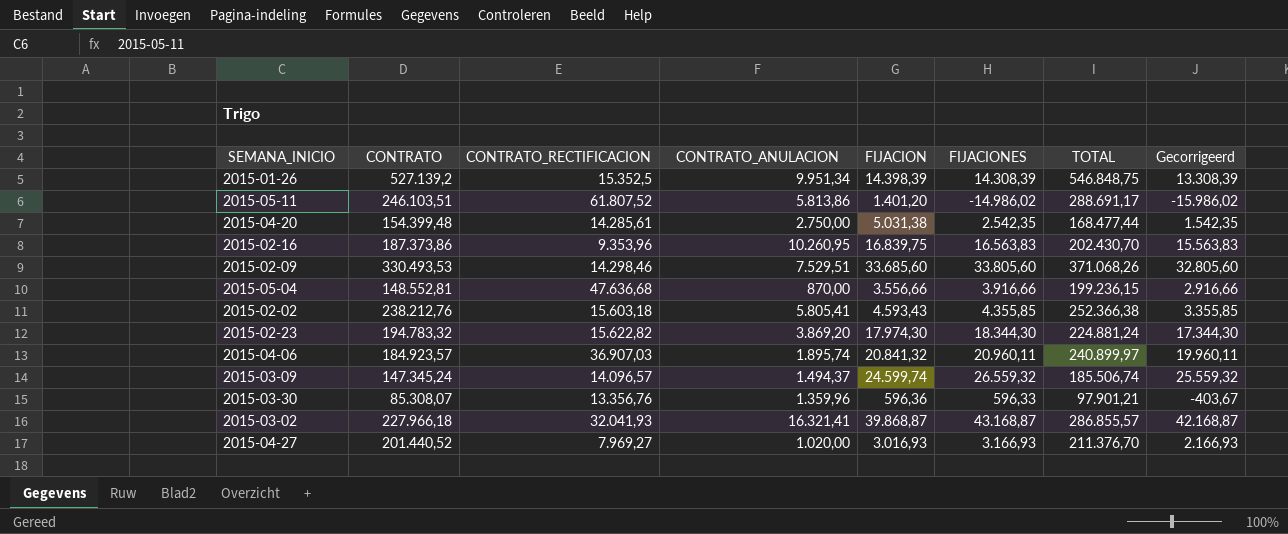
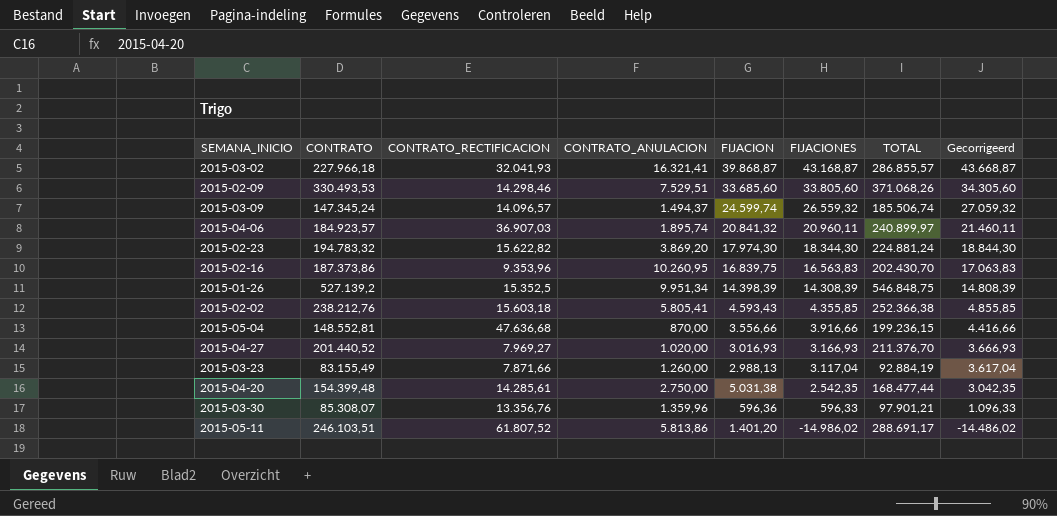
row order: none -> FIJACIONES descending
column Gecorrigeerd | formula: [FIJACIONES] - 1000 -> [FIJACIONES] + 500
row 2015-03-23: none -> 83.155,49 | 7.871,66 | 1.260,00 | 2.988,13 | 3.117,04 | 92.884,19 | 3.617,04

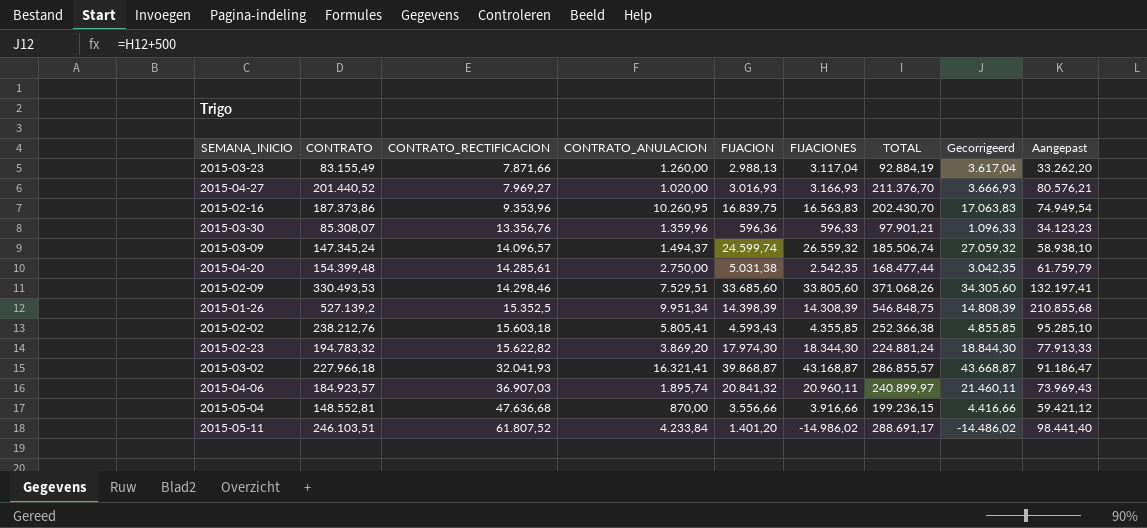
row order: FIJACIONES descending -> CONTRATO_RECTIFICACION ascending
column Aangepast | formula: none -> [CONTRATO] * 0,4
2015-05-11 | CONTRATO_ANULACION: 5.813,86 -> 4.233,84

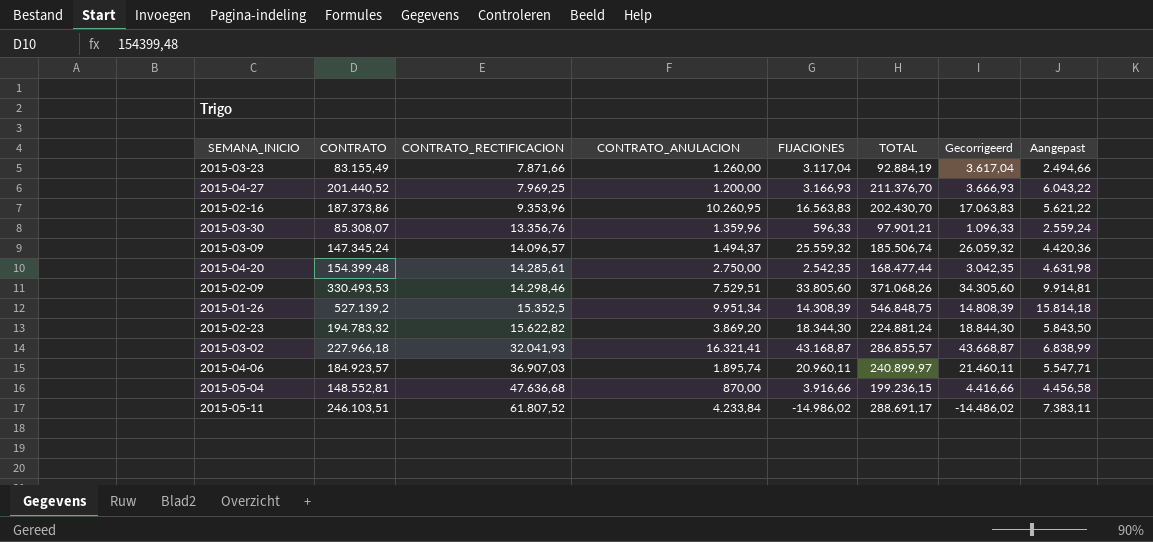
column FIJACION | position: 5 -> none
column Aangepast | formula: [CONTRATO] * 0,4 -> [CONTRATO] * 0,03
row 2015-02-02: 238.212,76 | 15.603,18 | 5.805,41 | 4.593,43 | 4.355,85 | 252.366,38 | 4.855,85 | 95.285,10 -> none
2015-04-27 | CONTRATO_RECTIFICACION: 7.969,27 -> 7.969,25
2015-04-27 | CONTRATO_ANULACION: 1.020,00 -> 1.200,00
2015-03-09 | FIJACIONES: 26.559,32 -> 25.559,32
2015-03-09 | Gecorrigeerd: 27.059,32 -> 26.059,32

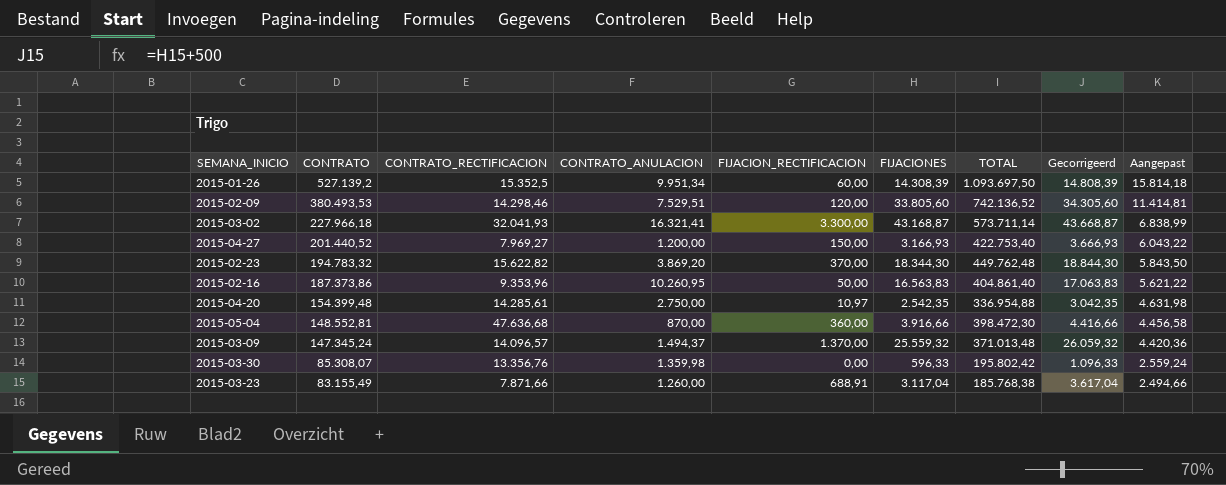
row order: CONTRATO_RECTIFICACION ascending -> CONTRATO descending
column FIJACION_RECTIFICACION | position: none -> 5
row 2015-04-06: 184.923,57 | 36.907,03 | 1.895,74 | 20.960,11 | 240.899,97 | 21.460,11 | 5.547,71 -> none
row 2015-05-11: 246.103,51 | 61.807,52 | 4.233,84 | -14.986,02 | 288.691,17 | -14.486,02 | 7.383,11 -> none
2015-01-26 | TOTAL: 546.848,75 -> 1.093.697,50
2015-02-09 | CONTRATO: 330.493,53 -> 380.493,53
2015-02-09 | TOTAL: 371.068,26 -> 742.136,52
2015-02-09 | Aangepast: 9.914,81 -> 11.414,81
2015-03-02 | TOTAL: 286.855,57 -> 573.711,14
2015-04-27 | CONTRATO_RECTIFICACION: 7.969,25 -> 7.969,27
2015-04-27 | TOTAL: 211.376,70 -> 422.753,40
2015-02-23 | TOTAL: 224.881,24 -> 449.762,48
2015-02-16 | TOTAL: 202.430,70 -> 404.861,40
2015-04-20 | TOTAL: 168.477,44 -> 336.954,88
2015-05-04 | TOTAL: 199.236,15 -> 398.472,30
2015-03-09 | TOTAL: 185.506,74 -> 371.013,48
2015-03-30 | CONTRATO_ANULACION: 1.359,96 -> 1.359,98
2015-03-30 | TOTAL: 97.901,21 -> 195.802,42
2015-03-23 | TOTAL: 92.884,19 -> 185.768,38

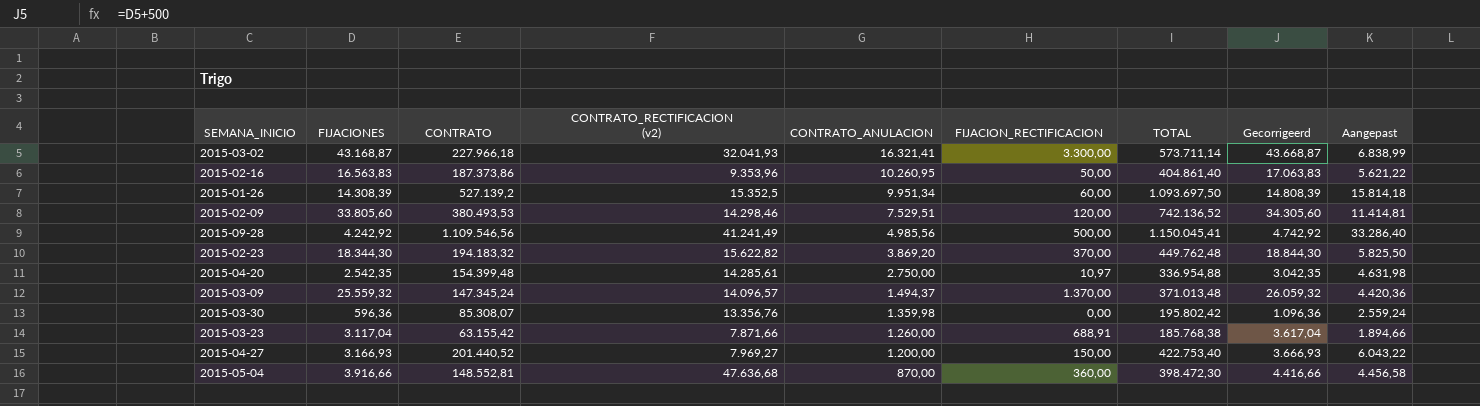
row order: CONTRATO descending -> CONTRATO_ANULACION descending
column FIJACIONES | position: 6 -> 2
column name: CONTRATO_RECTIFICACION -> CONTRATO_RECTIFICACION (v2)
row 2015-09-28: none -> 4.242,92 | 1.109.546,56 | 41.241,49 | 4.985,56 | 500,00 | 1.150.045,41 | 4.742,92 | 33.286,40
2015-02-23 | CONTRATO: 194.783,32 -> 194.183,32
2015-02-23 | Aangepast: 5.843,50 -> 5.825,50
2015-03-30 | FIJACIONES: 596,33 -> 596,36
2015-03-30 | Gecorrigeerd: 1.096,33 -> 1.096,36
2015-03-23 | CONTRATO: 83.155,49 -> 63.155,42
2015-03-23 | Aangepast: 2.494,66 -> 1.894,66

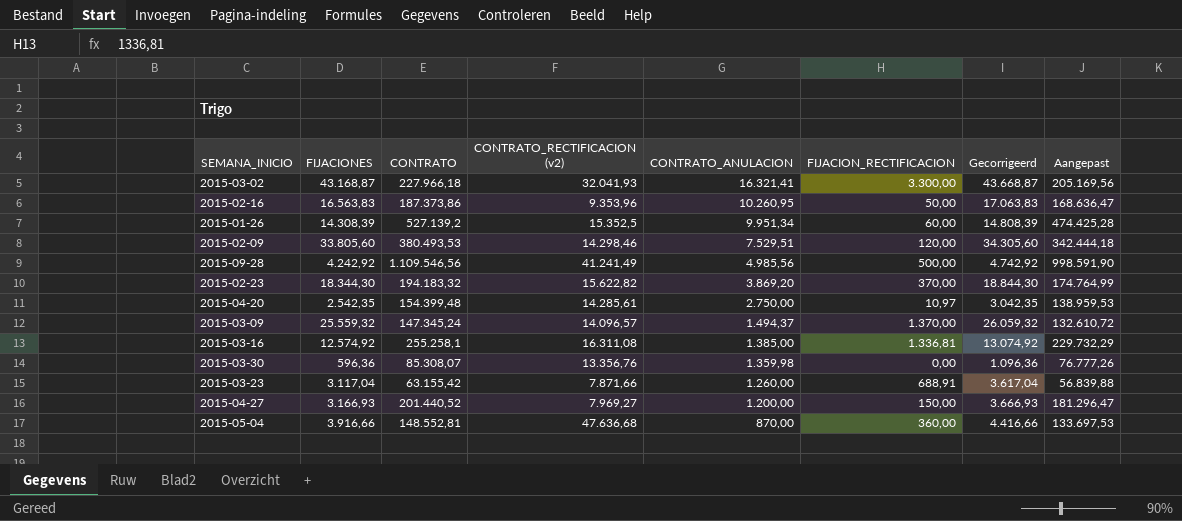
column TOTAL | position: 7 -> none
column Aangepast | formula: [CONTRATO] * 0,03 -> [CONTRATO] * 0,9
row 2015-03-16: none -> 12.574,92 | 255.258,1 | 16.311,08 | 1.385,00 | 1.336,81 | 13.074,92 | 229.732,29

